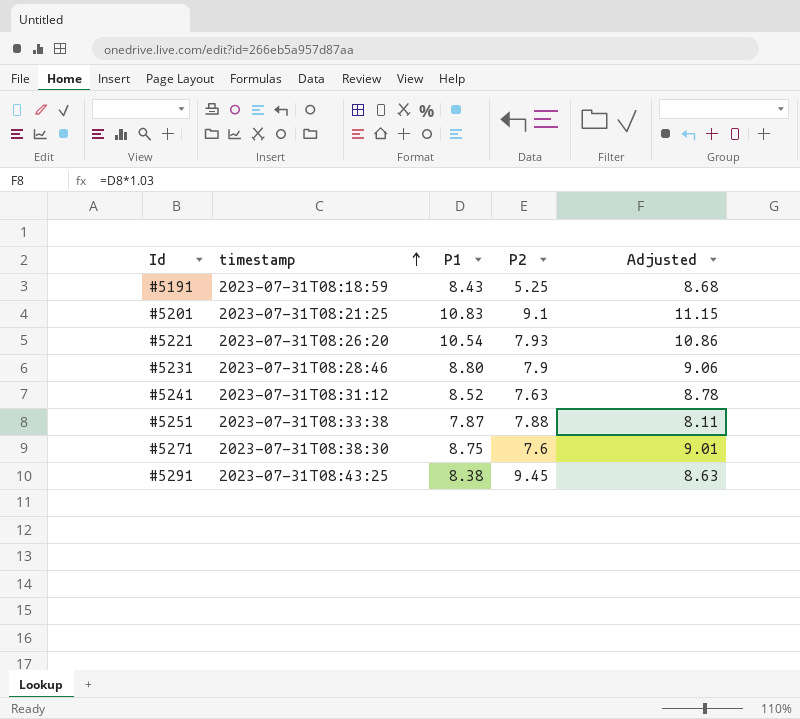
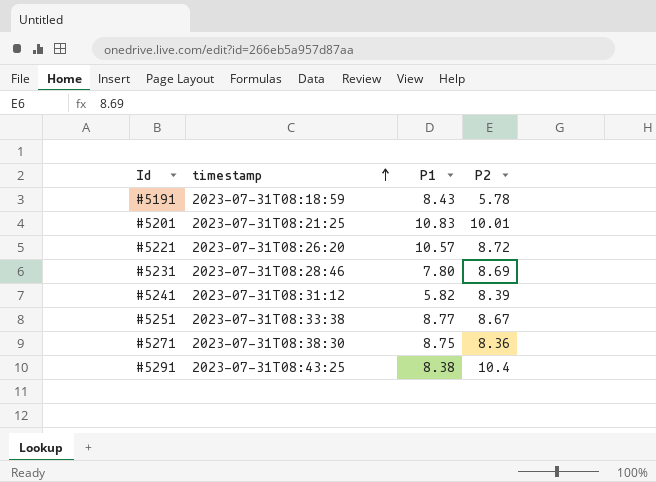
column Adjusted | formula: [P1] * 1.03 -> none
#5191 | P2: 5.25 -> 5.78
#5201 | P2: 9.1 -> 10.01
#5221 | P1: 10.54 -> 10.57
#5221 | P2: 7.93 -> 8.72
#5231 | P1: 8.80 -> 7.80
#5231 | P2: 7.9 -> 8.69
#5241 | P1: 8.52 -> 5.82
#5241 | P2: 7.63 -> 8.39
#5251 | P1: 7.87 -> 8.77
#5251 | P2: 7.88 -> 8.67
#5271 | P2: 7.6 -> 8.36
#5291 | P2: 9.45 -> 10.4

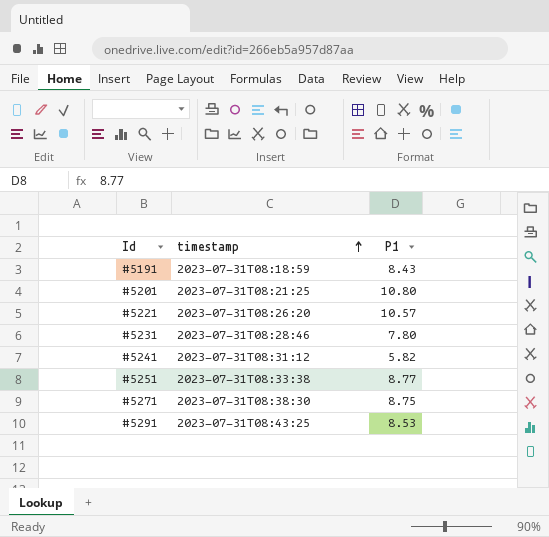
column P2 | position: 4 -> none
#5201 | P1: 10.83 -> 10.80
#5291 | P1: 8.38 -> 8.53

